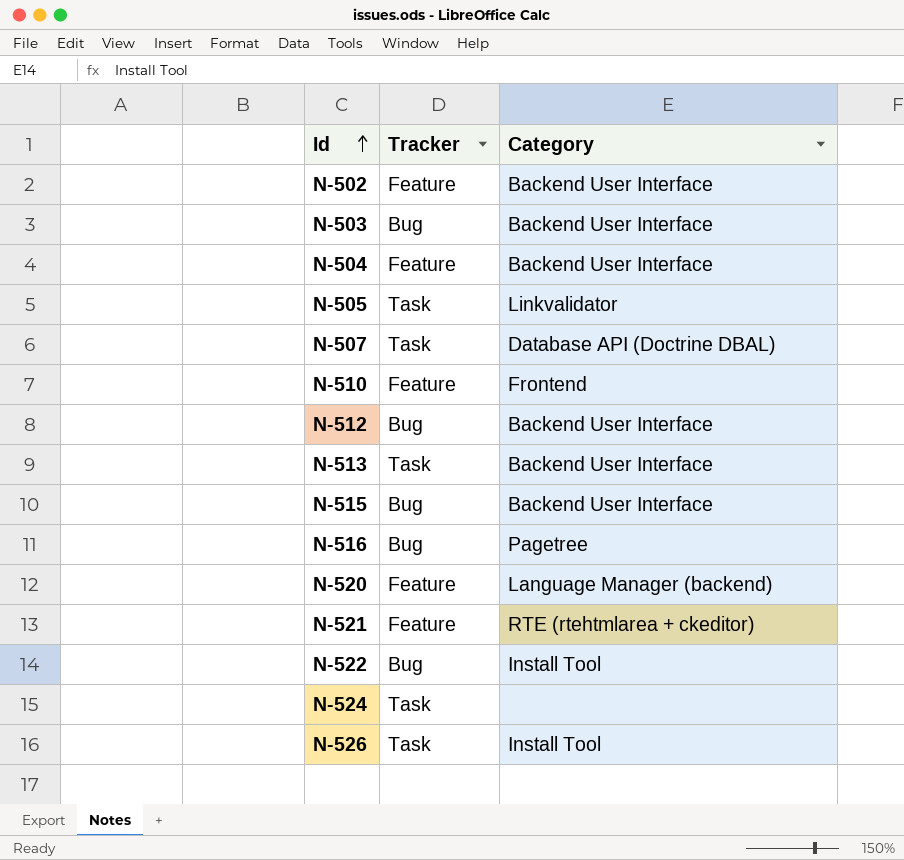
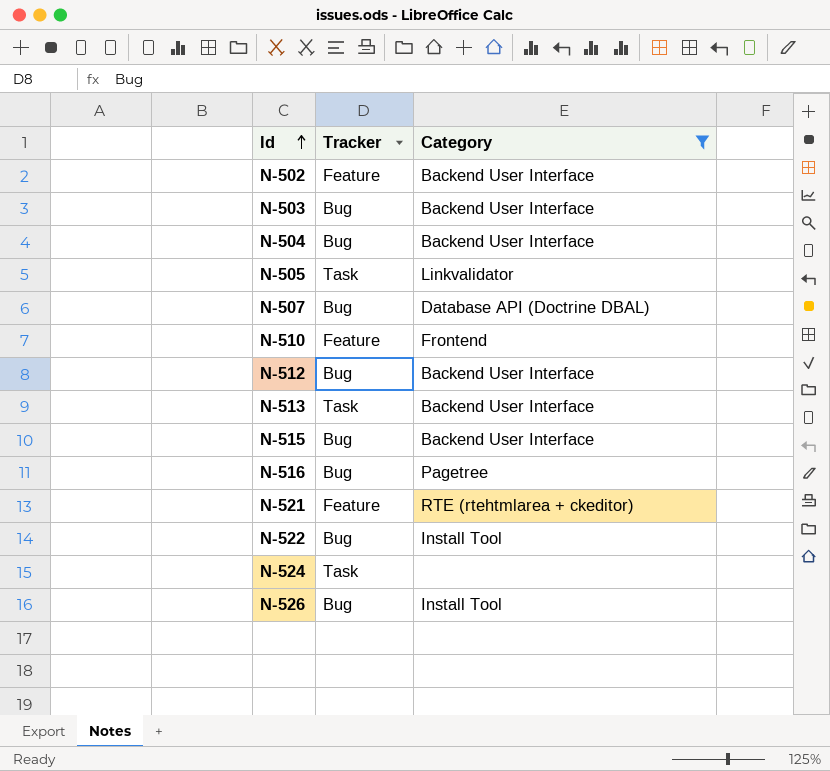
filter: none -> Category != Language Manager (backend)
N-504 | Tracker: Feature -> Bug
N-507 | Tracker: Task -> Bug
N-526 | Tracker: Task -> Bug

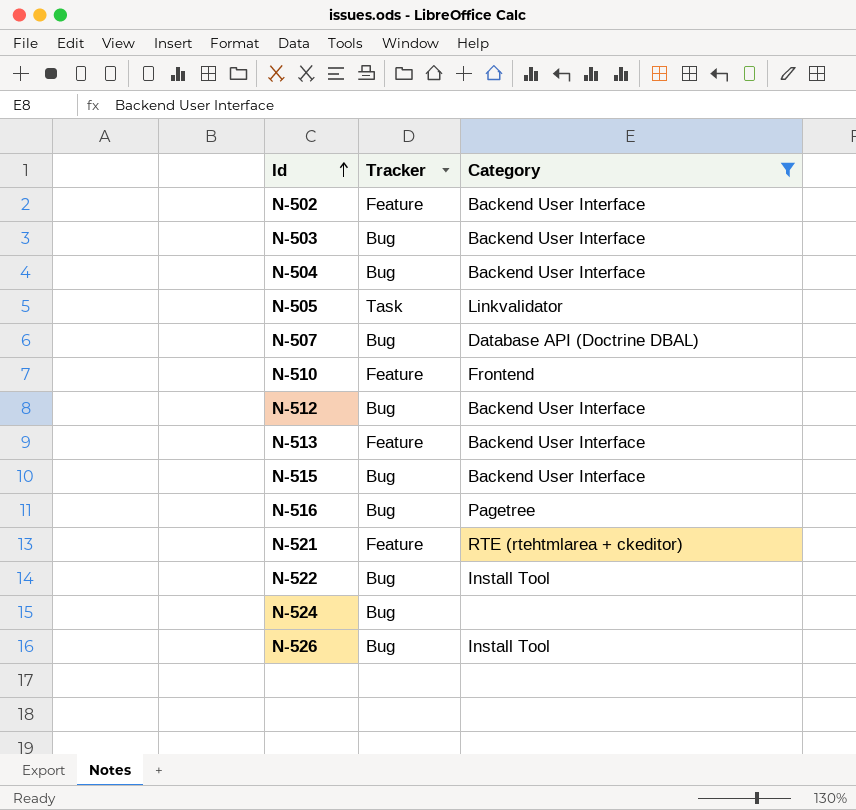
N-513 | Tracker: Task -> Feature
N-524 | Tracker: Task -> Bug

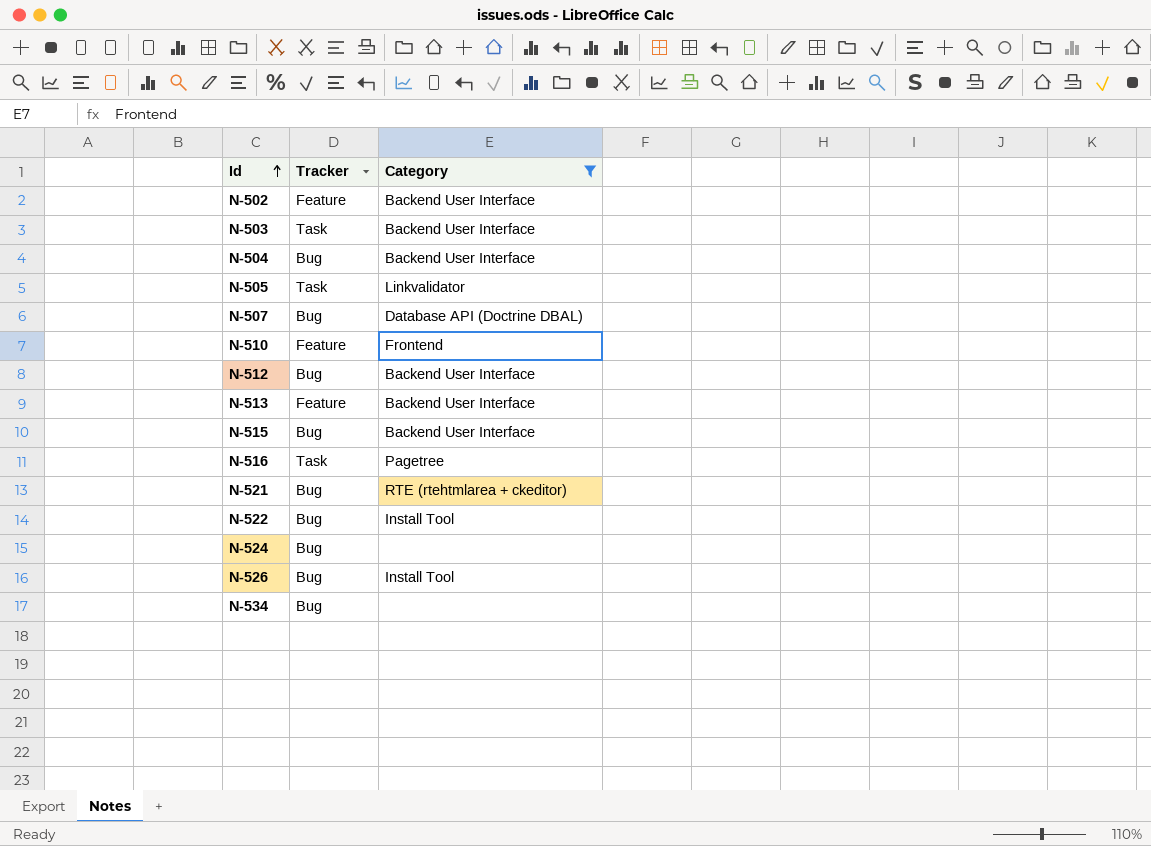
N-503 | Tracker: Bug -> Task
N-516 | Tracker: Bug -> Task
N-521 | Tracker: Feature -> Bug
row N-534: none -> Bug | none

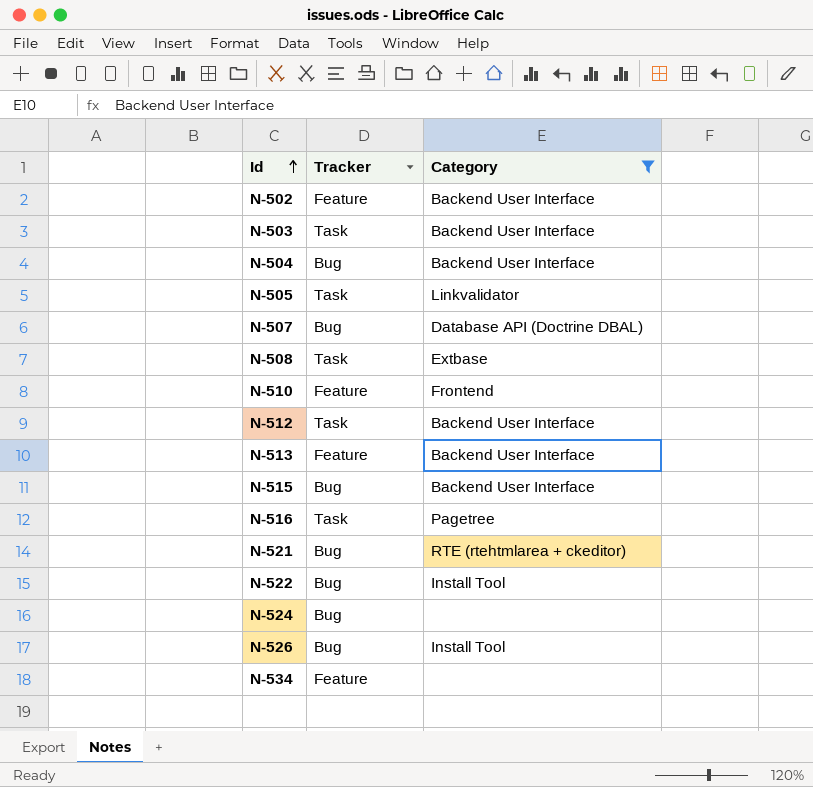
row N-508: none -> Task | Extbase
N-512 | Tracker: Bug -> Task
N-534 | Tracker: Bug -> Feature

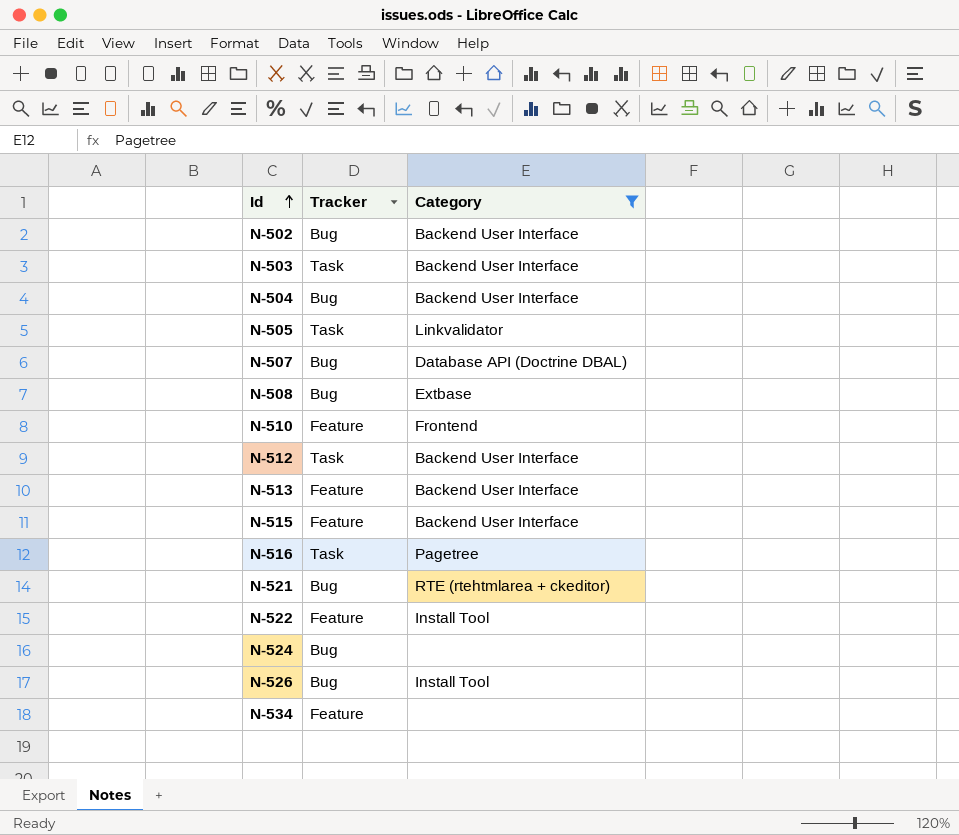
N-502 | Tracker: Feature -> Bug
N-508 | Tracker: Task -> Bug
N-515 | Tracker: Bug -> Feature
N-522 | Tracker: Bug -> Feature

